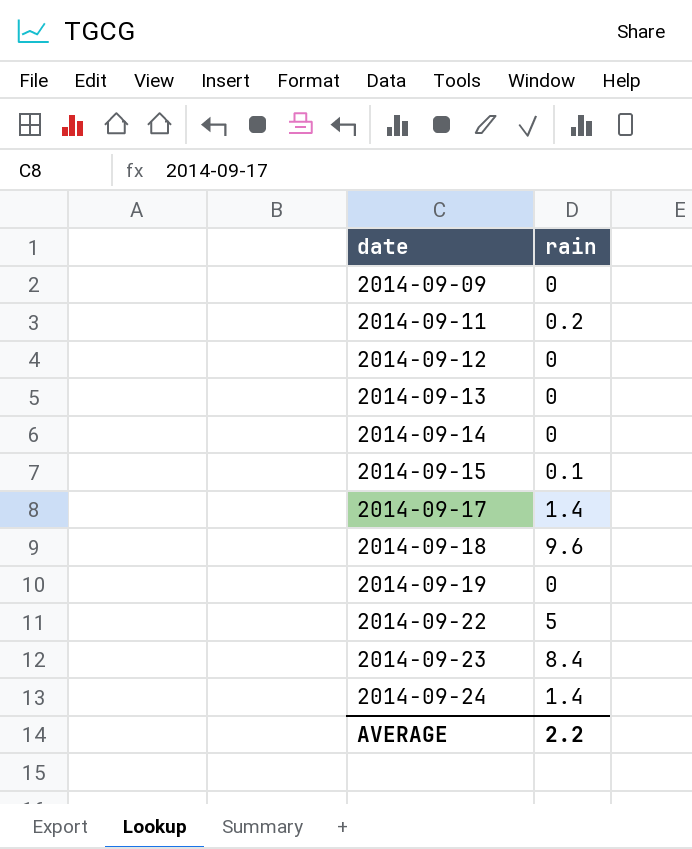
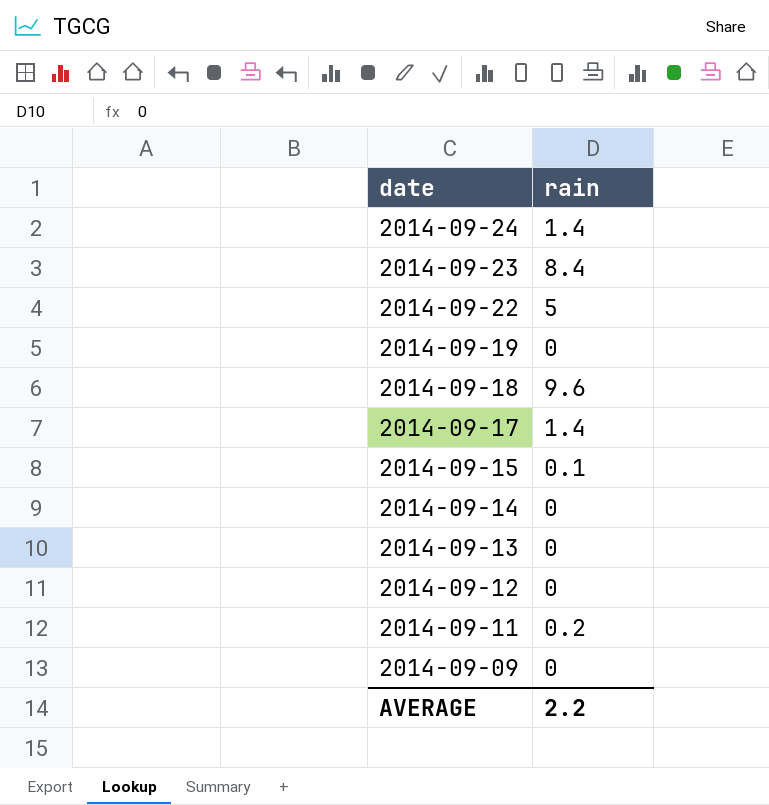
row order: date ascending -> date descending

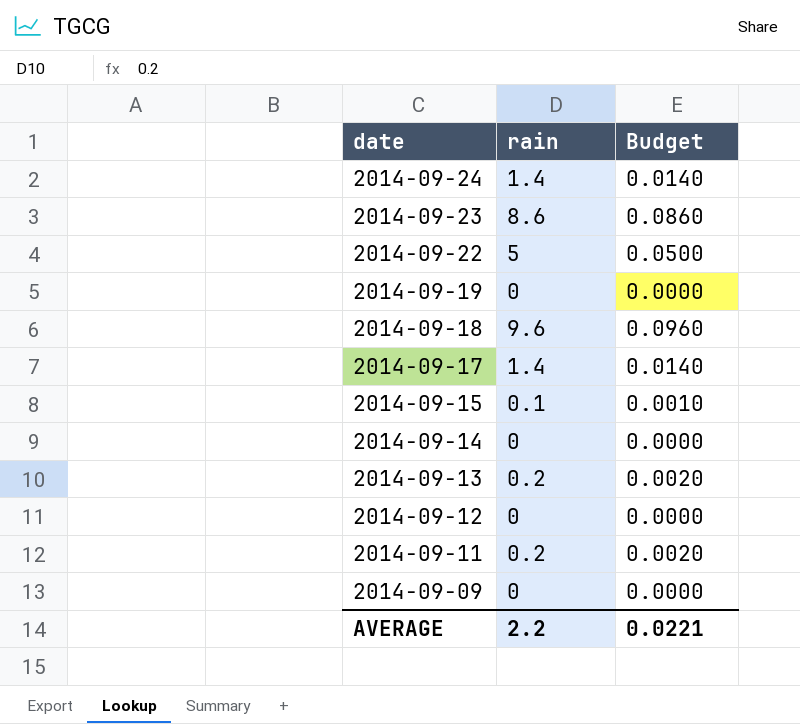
column Budget | formula: none -> [rain] * 0.01
2014-09-23 | rain: 8.4 -> 8.6
2014-09-13 | rain: 0 -> 0.2

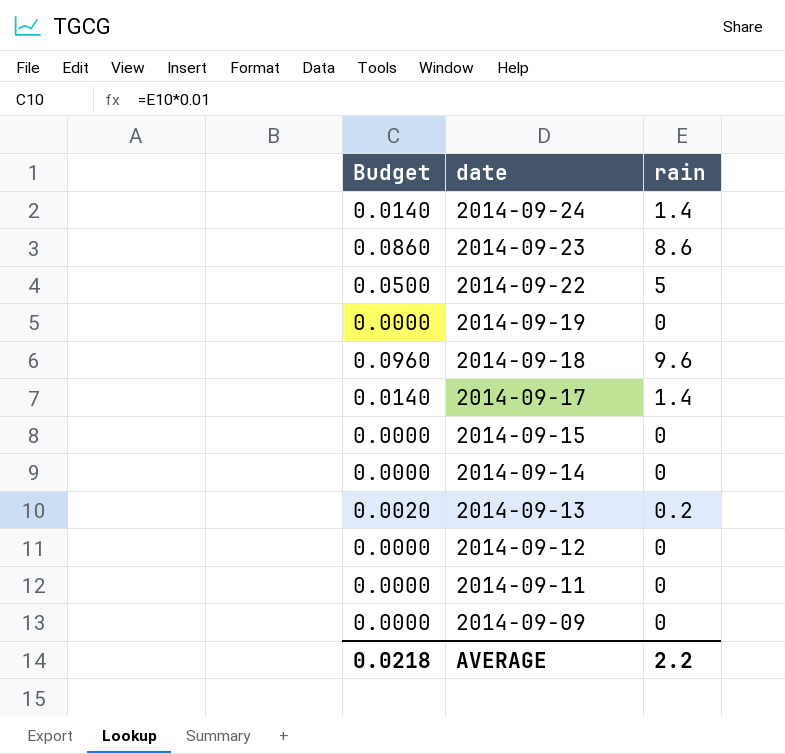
column Budget | position: 3 -> 1
2014-09-15 | Budget: 0.0010 -> 0.0000
2014-09-15 | rain: 0.1 -> 0
2014-09-11 | Budget: 0.0020 -> 0.0000
2014-09-11 | rain: 0.2 -> 0
AVERAGE | Budget: 0.0221 -> 0.0218

